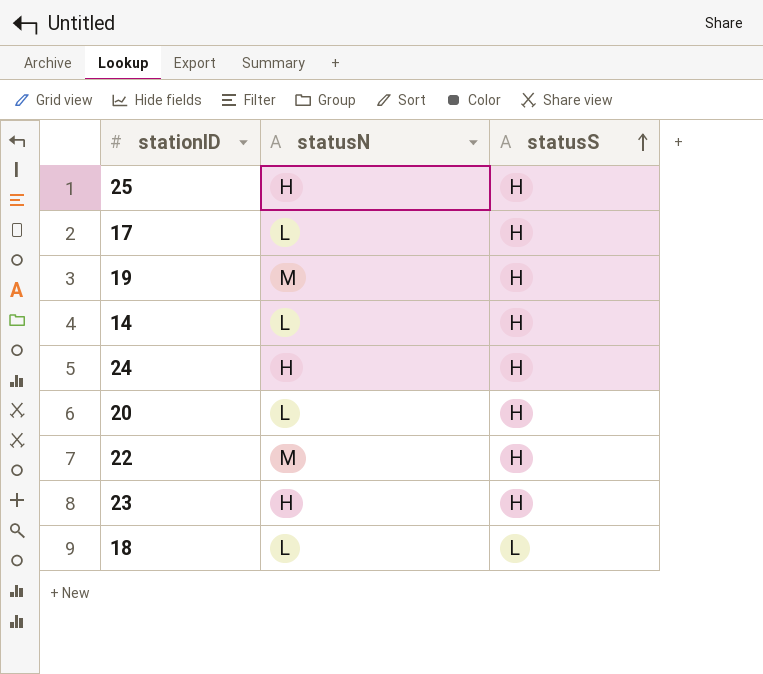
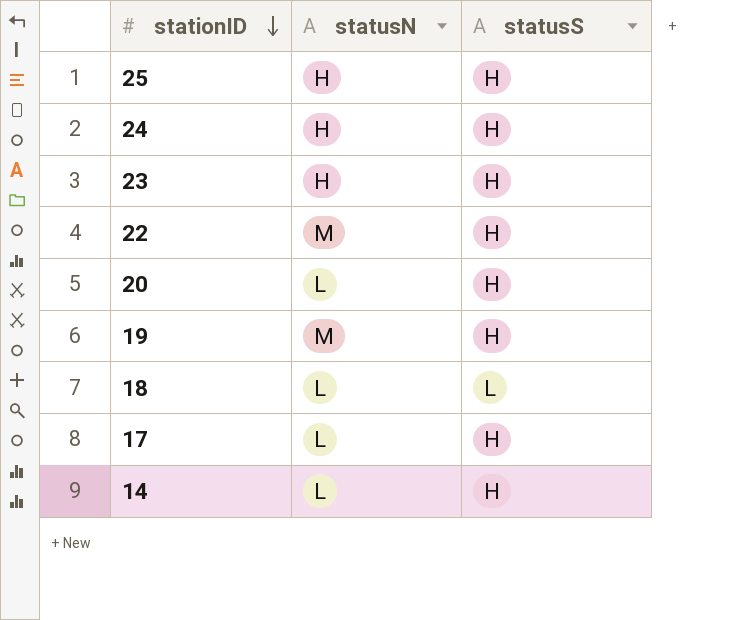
row order: statusS ascending -> stationID descending

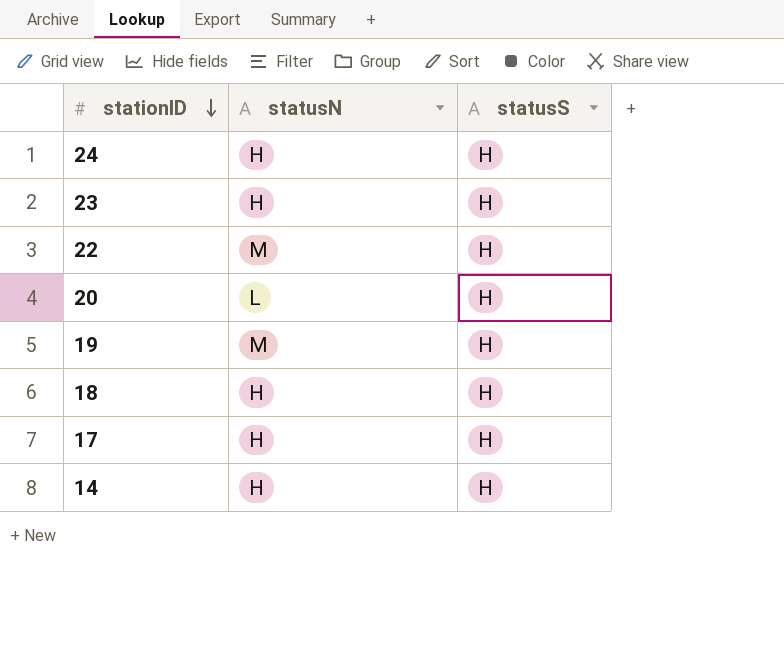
row 25: H | H -> none
18 | statusN: L -> H
18 | statusS: L -> H
17 | statusN: L -> H
14 | statusN: L -> H

